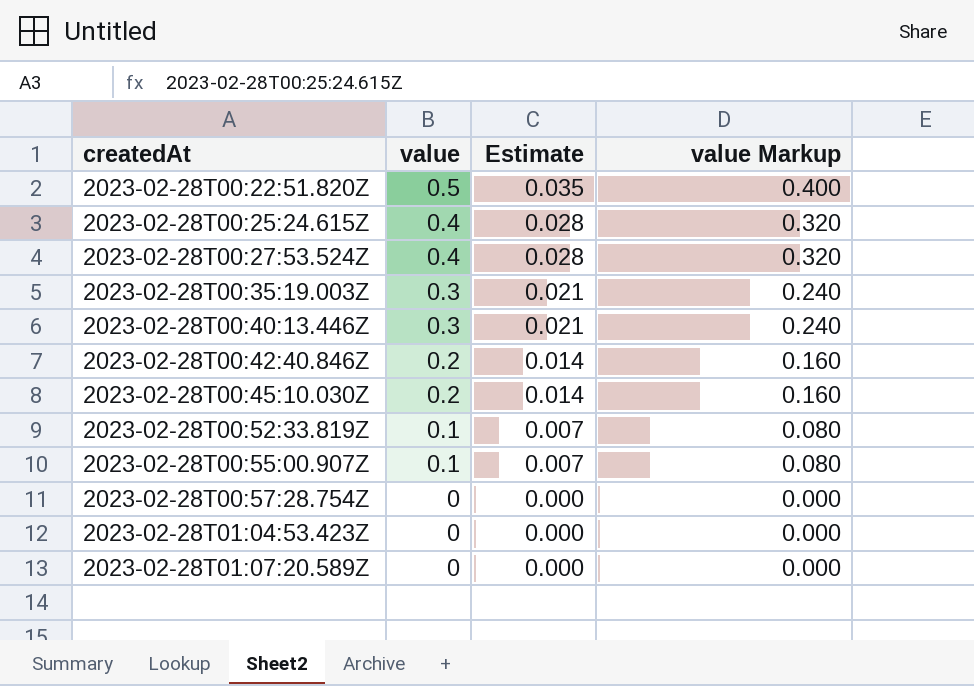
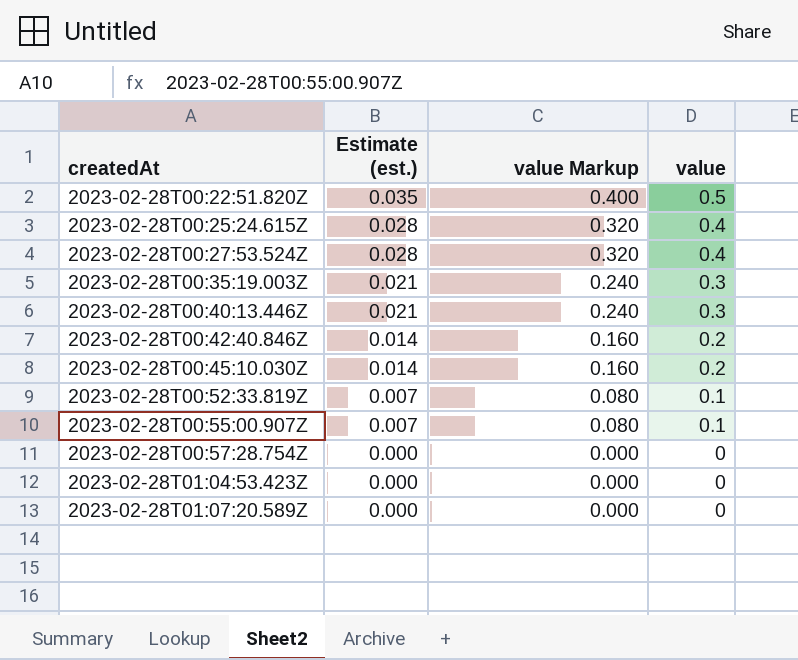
column name: Estimate -> Estimate (est.)
column value | position: 2 -> 4

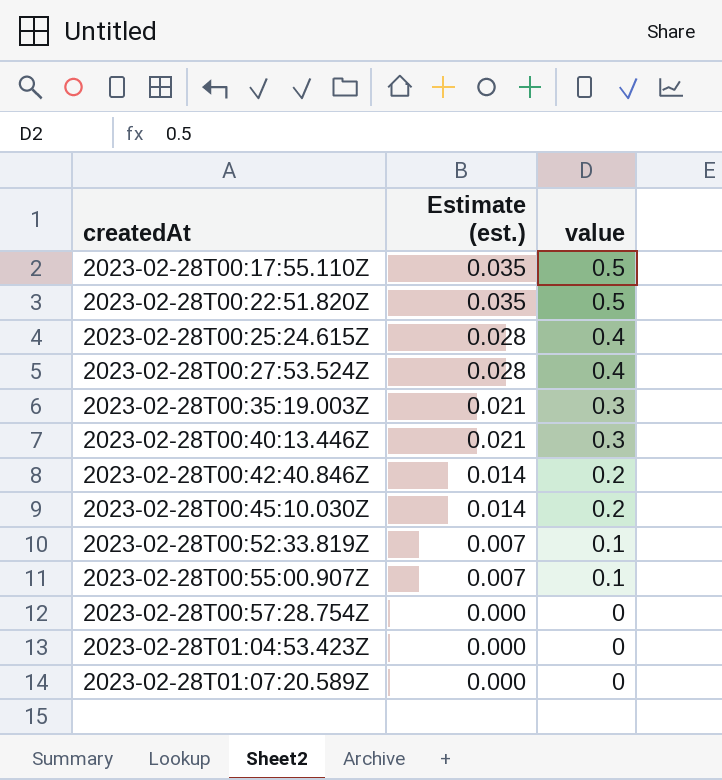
column value Markup | formula: [value] * 0.8 -> none
row 2023-02-28T00:17:55.110Z: none -> 0.035 | 0.5

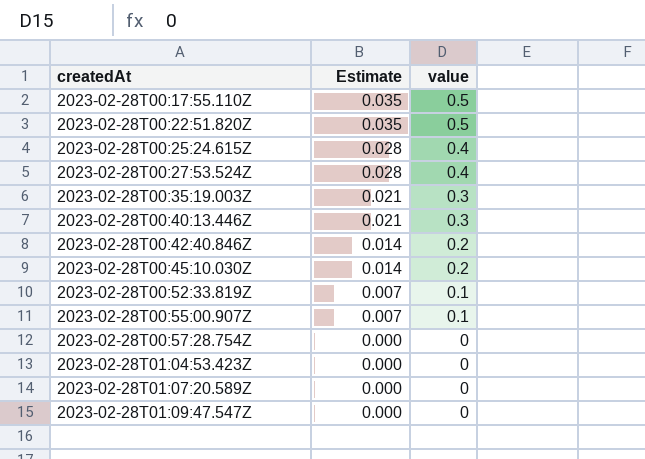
column name: Estimate (est.) -> Estimate
row 2023-02-28T01:09:47.547Z: none -> 0.000 | 0

